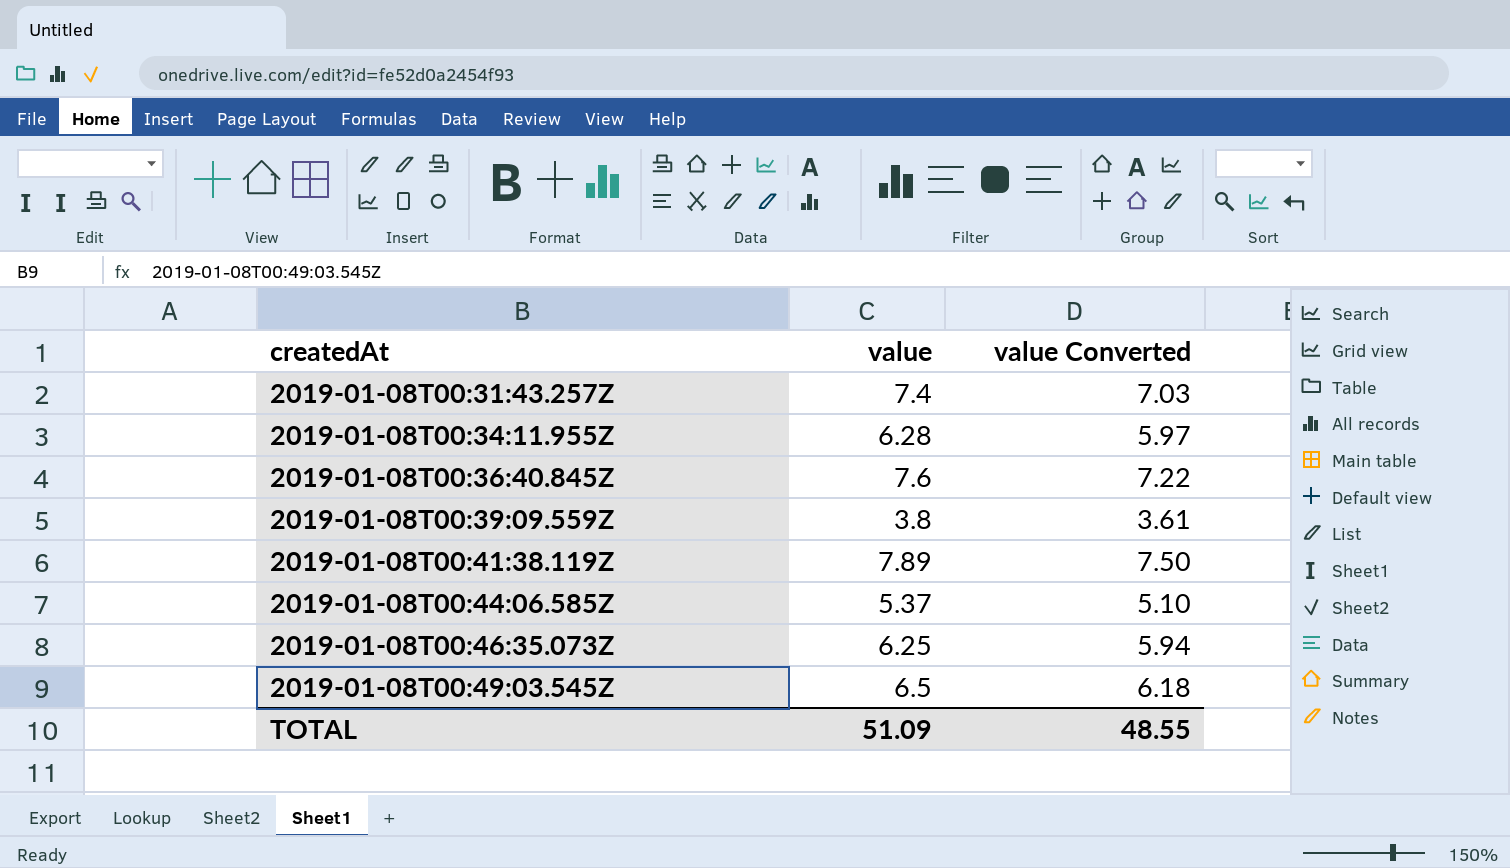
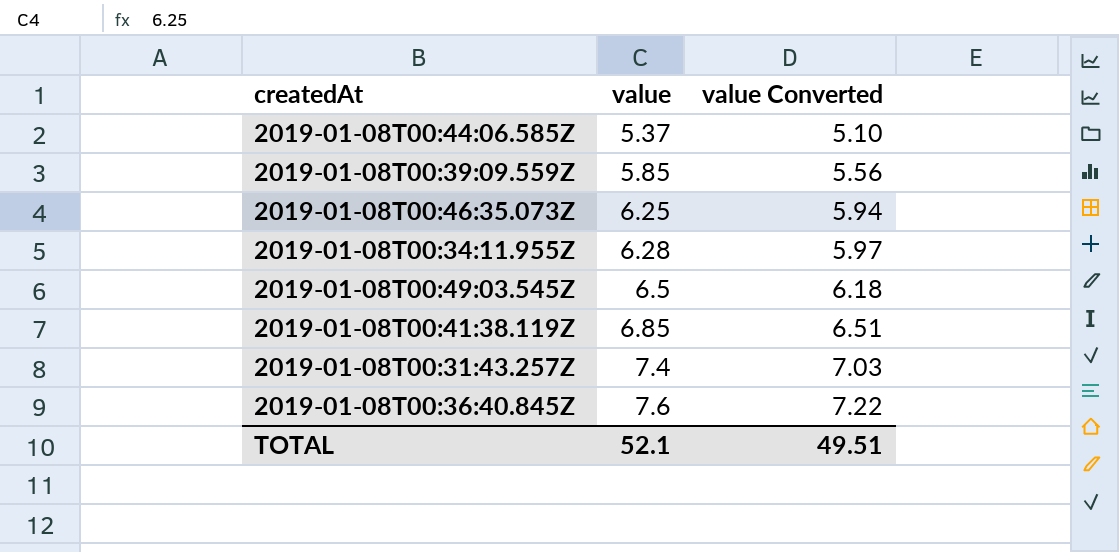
row order: createdAt ascending -> value ascending
2019-01-08T00:39:09.559Z | value: 3.8 -> 5.85
2019-01-08T00:39:09.559Z | value Converted: 3.61 -> 5.56
2019-01-08T00:41:38.119Z | value: 7.89 -> 6.85
2019-01-08T00:41:38.119Z | value Converted: 7.50 -> 6.51
TOTAL | value: 51.09 -> 52.1
TOTAL | value Converted: 48.55 -> 49.51

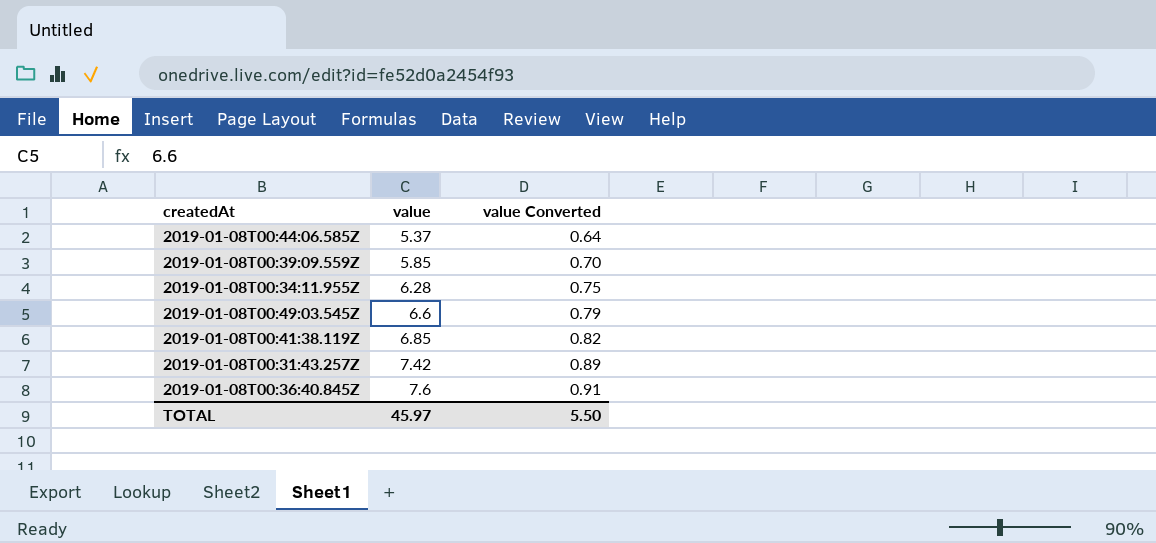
column value Converted | formula: [value] * 0.95 -> [value] * 0.12
row 2019-01-08T00:46:35.073Z: 6.25 | 5.94 -> none
2019-01-08T00:49:03.545Z | value: 6.5 -> 6.6
2019-01-08T00:31:43.257Z | value: 7.4 -> 7.42
TOTAL | value: 52.1 -> 45.97
TOTAL | value Converted: 49.51 -> 5.50

